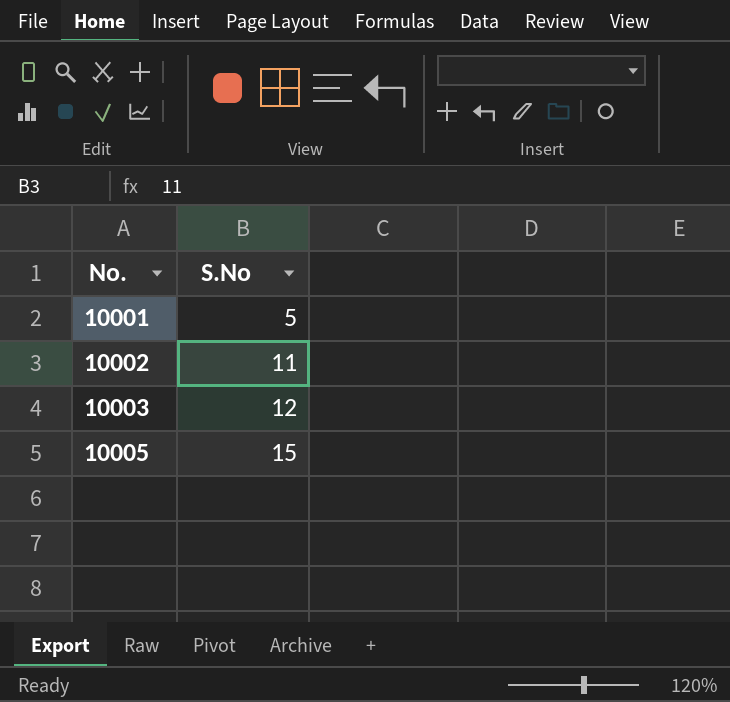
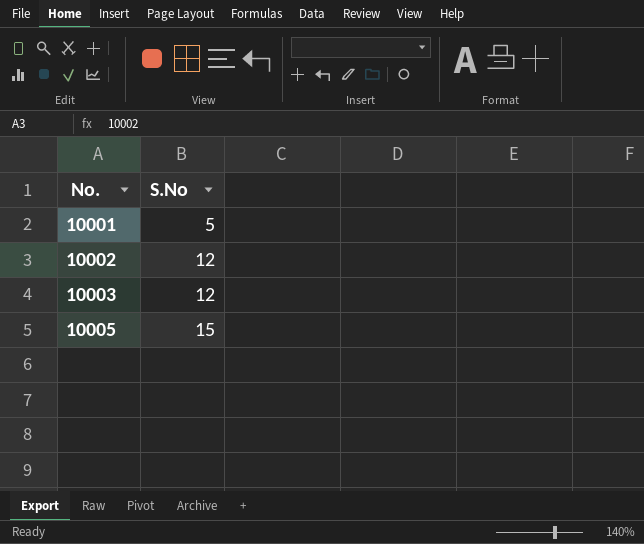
10002 | S.No: 11 -> 12

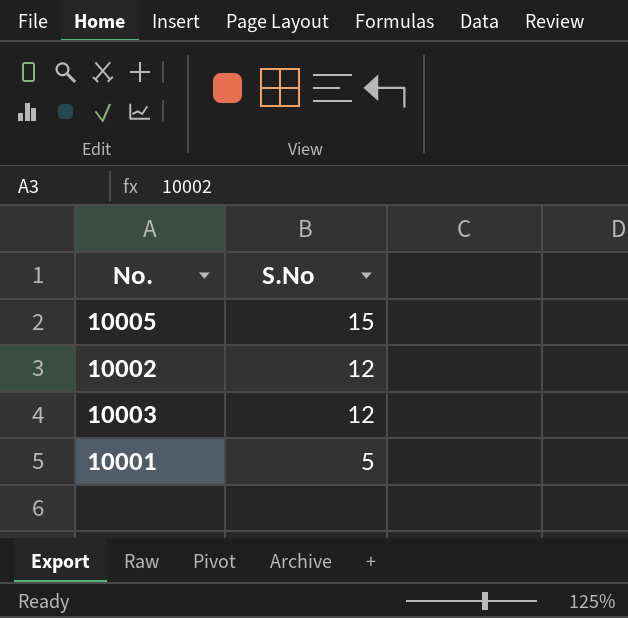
row order: No. ascending -> S.No descending

